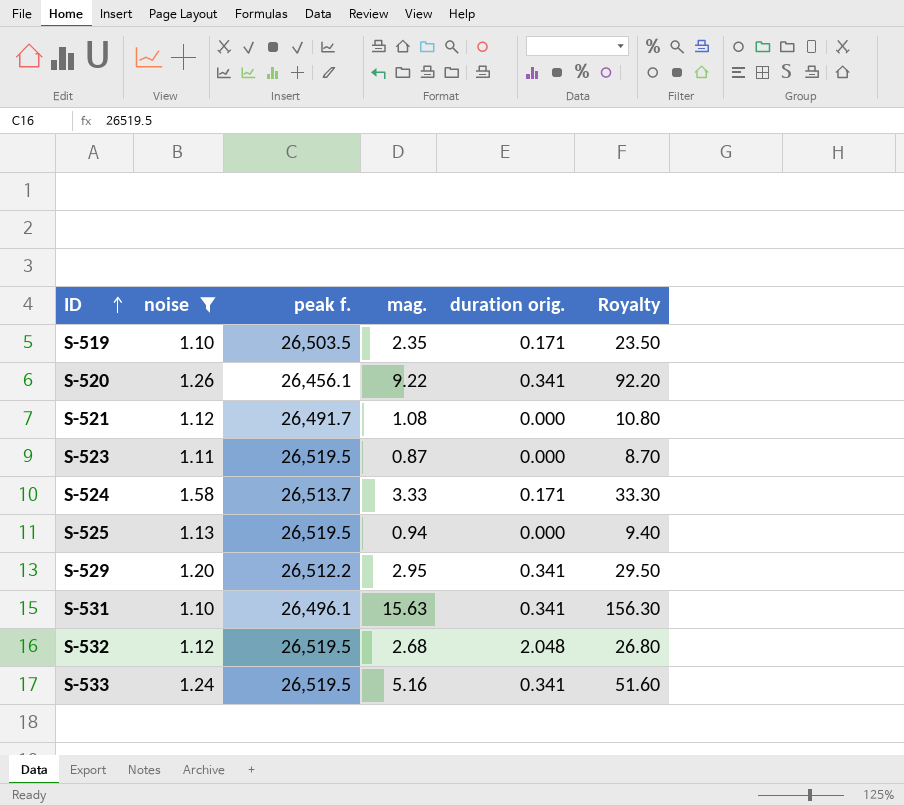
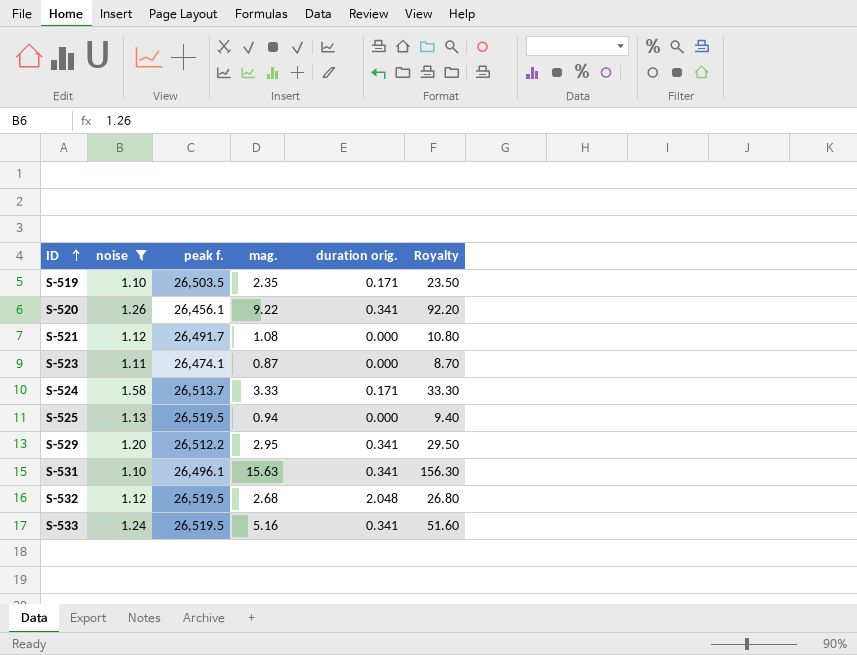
S-523 | peak f.: 26,519.5 -> 26,474.1

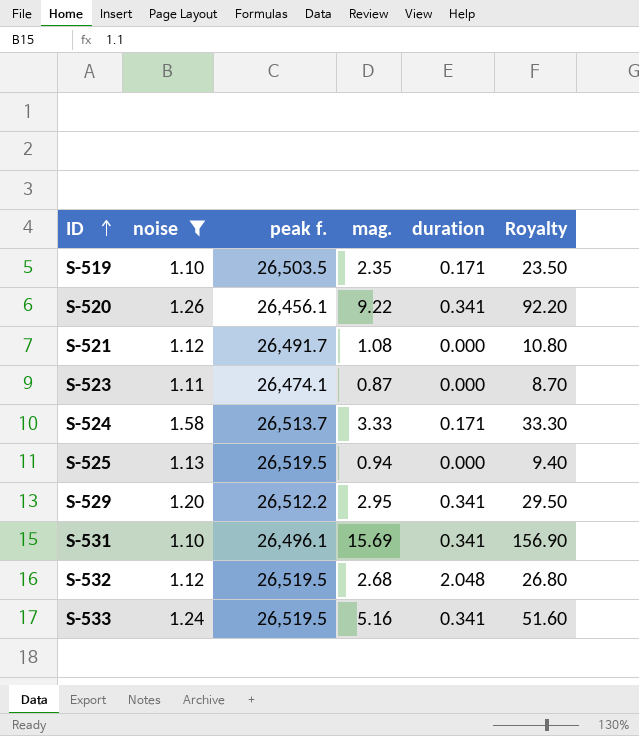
column name: duration orig. -> duration
S-531 | mag.: 15.63 -> 15.69
S-531 | Royalty: 156.30 -> 156.90

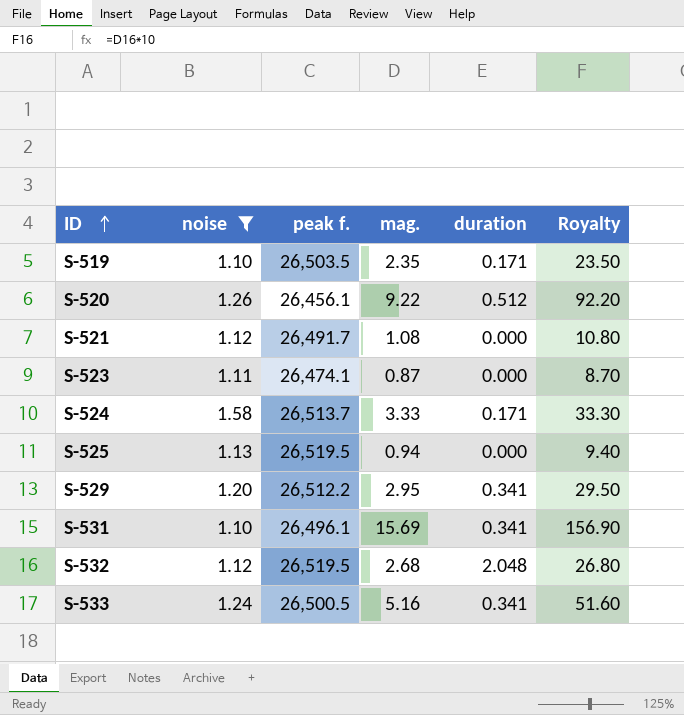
S-520 | duration: 0.341 -> 0.512
S-533 | peak f.: 26,519.5 -> 26,500.5

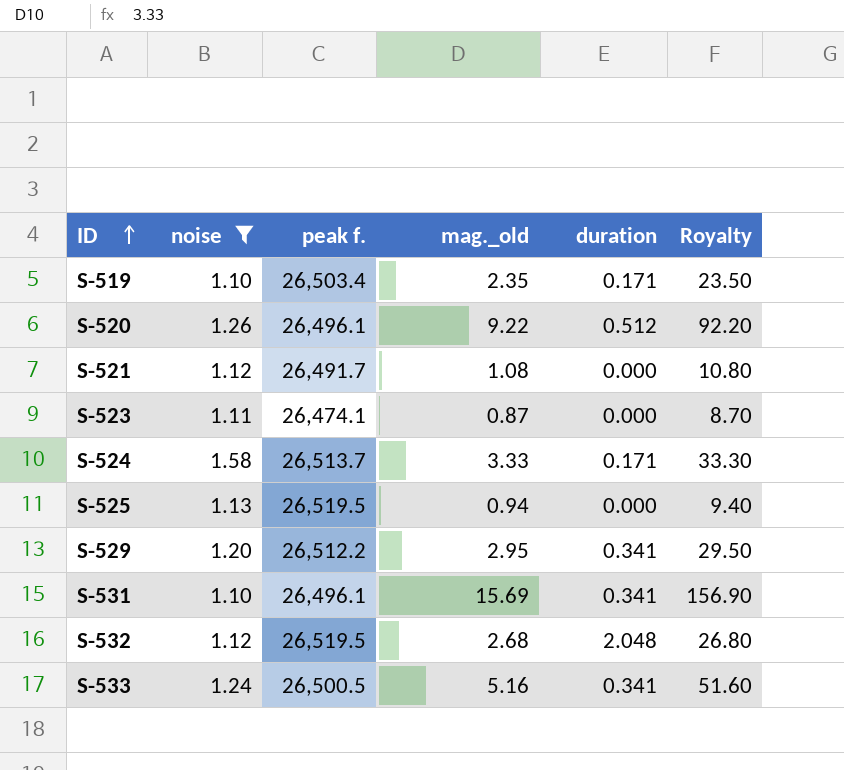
column name: mag. -> mag._old
S-519 | peak f.: 26,503.5 -> 26,503.4
S-520 | peak f.: 26,456.1 -> 26,496.1

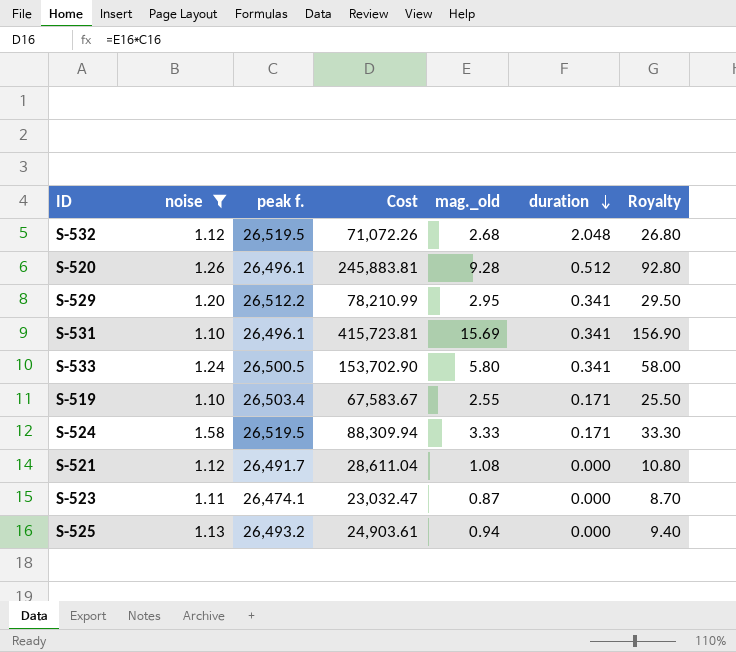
row order: ID ascending -> duration descending
column Cost | formula: none -> [peak f.] * [mag._old]
S-520 | mag._old: 9.22 -> 9.28
S-520 | Royalty: 92.20 -> 92.80
S-533 | mag._old: 5.16 -> 5.80
S-533 | Royalty: 51.60 -> 58.00
S-519 | mag._old: 2.35 -> 2.55
S-519 | Royalty: 23.50 -> 25.50
S-524 | peak f.: 26,513.7 -> 26,519.5
S-525 | peak f.: 26,519.5 -> 26,493.2

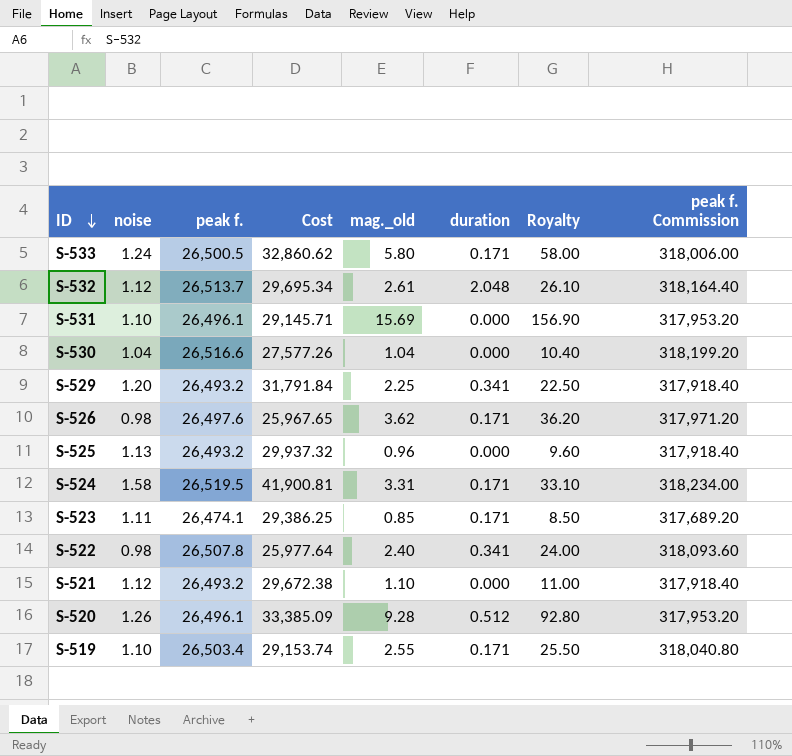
filter: noise >= 1.10 -> none
row order: duration descending -> ID descending
column Cost | formula: [peak f.] * [mag._old] -> [noise] * [peak f.]
column peak f. Commission | formula: none -> [peak f.] * 12
S-533 | duration: 0.341 -> 0.171
S-532 | peak f.: 26,519.5 -> 26,513.7
S-532 | mag._old: 2.68 -> 2.61
S-532 | Royalty: 26.80 -> 26.10
S-531 | duration: 0.341 -> 0.000
S-529 | peak f.: 26,512.2 -> 26,493.2
S-529 | mag._old: 2.95 -> 2.25
S-529 | Royalty: 29.50 -> 22.50
S-525 | mag._old: 0.94 -> 0.96
S-525 | Royalty: 9.40 -> 9.60
S-524 | mag._old: 3.33 -> 3.31
S-524 | Royalty: 33.30 -> 33.10
S-523 | mag._old: 0.87 -> 0.85
S-523 | duration: 0.000 -> 0.171
S-523 | Royalty: 8.70 -> 8.50
S-521 | peak f.: 26,491.7 -> 26,493.2
S-521 | mag._old: 1.08 -> 1.10
S-521 | Royalty: 10.80 -> 11.00

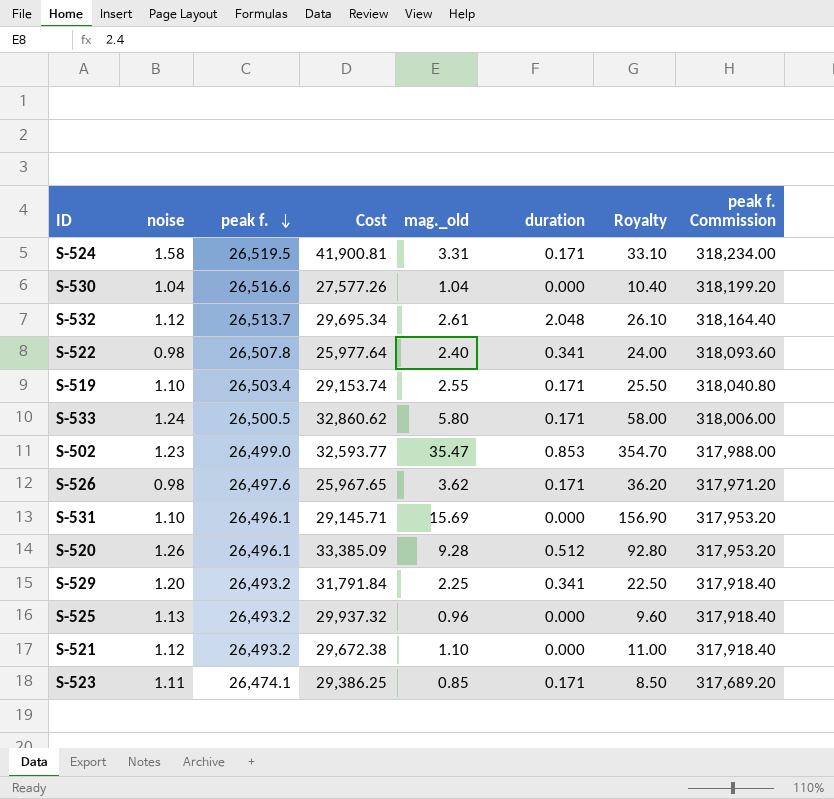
row order: ID descending -> peak f. descending
row S-502: none -> 1.23 | 26,499.0 | 32,593.77 | 35.47 | 0.853 | 354.70 | 317,988.00

